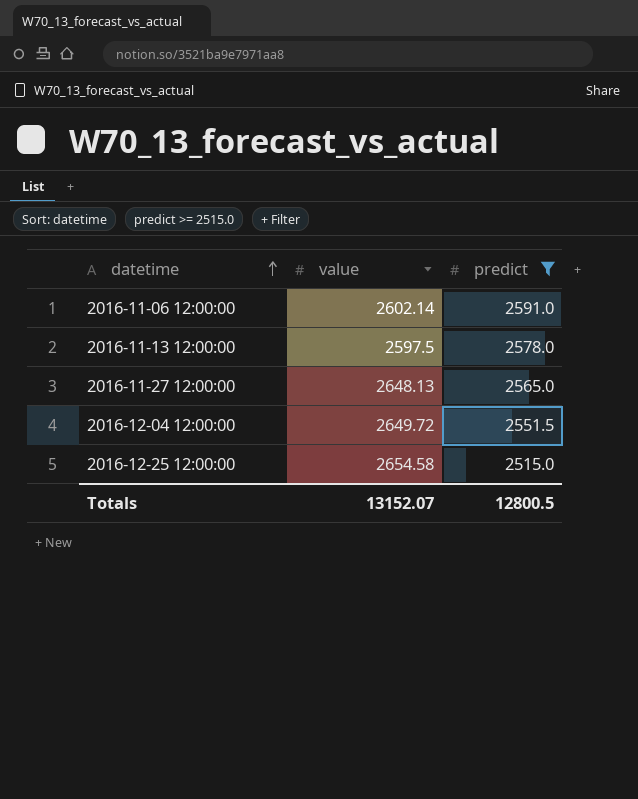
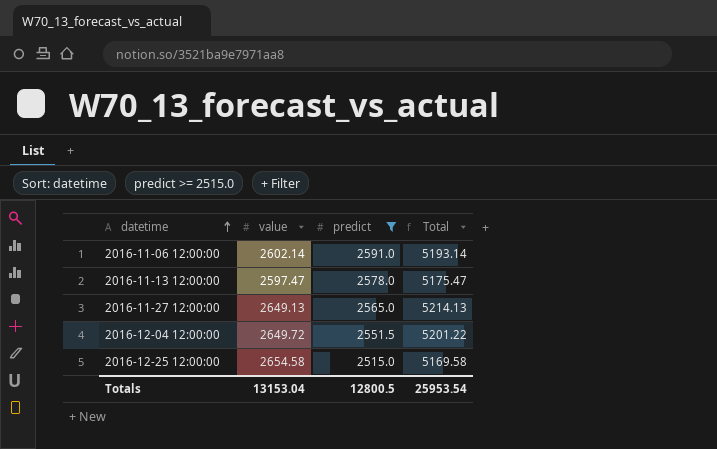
column Total | formula: none -> [value] + [predict]
2016-11-13 12:00:00 | value: 2597.5 -> 2597.47
2016-11-27 12:00:00 | value: 2648.13 -> 2649.13
Totals | value: 13152.07 -> 13153.04

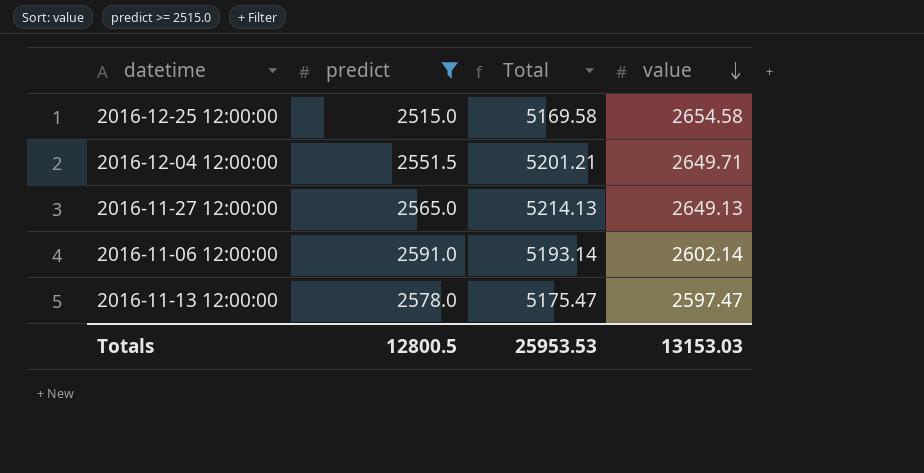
row order: datetime ascending -> value descending
column value | position: 2 -> 4
2016-12-04 12:00:00 | Total: 5201.22 -> 5201.21
2016-12-04 12:00:00 | value: 2649.72 -> 2649.71
Totals | Total: 25953.54 -> 25953.53
Totals | value: 13153.04 -> 13153.03

